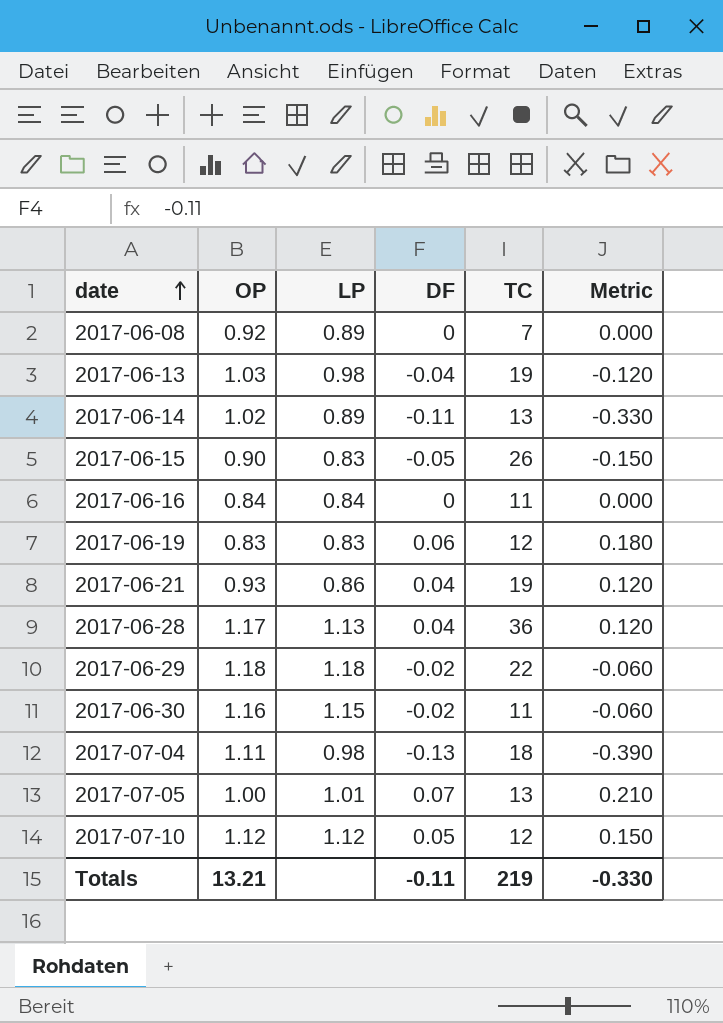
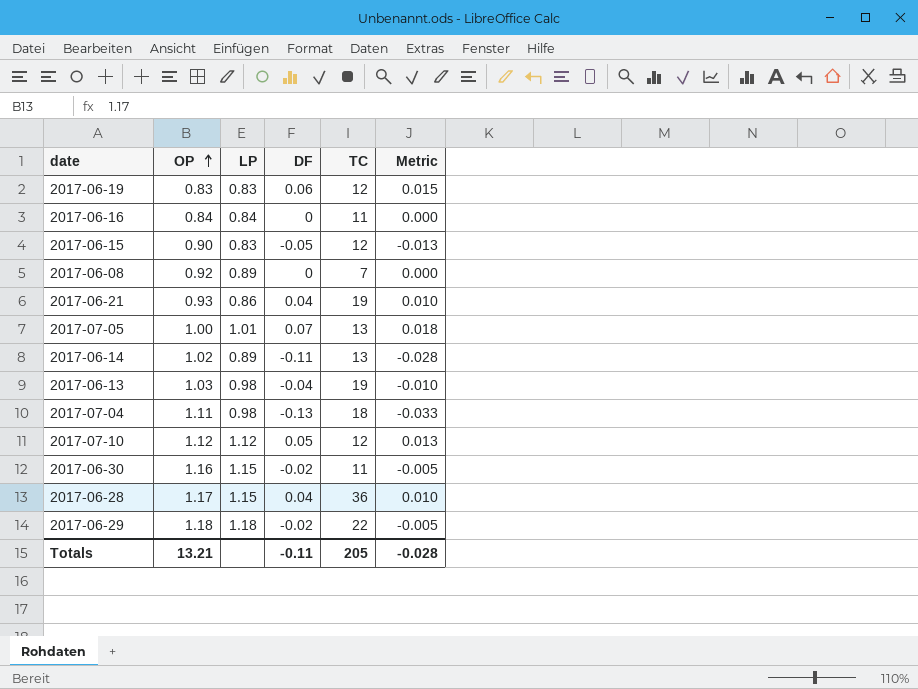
row order: date ascending -> OP ascending
column Metric | formula: [DF] * 3 -> [DF] * 0.25
2017-06-15 | TC: 26 -> 12
2017-06-28 | LP: 1.13 -> 1.15
Totals | TC: 219 -> 205
Totals | Metric: -0.330 -> -0.028

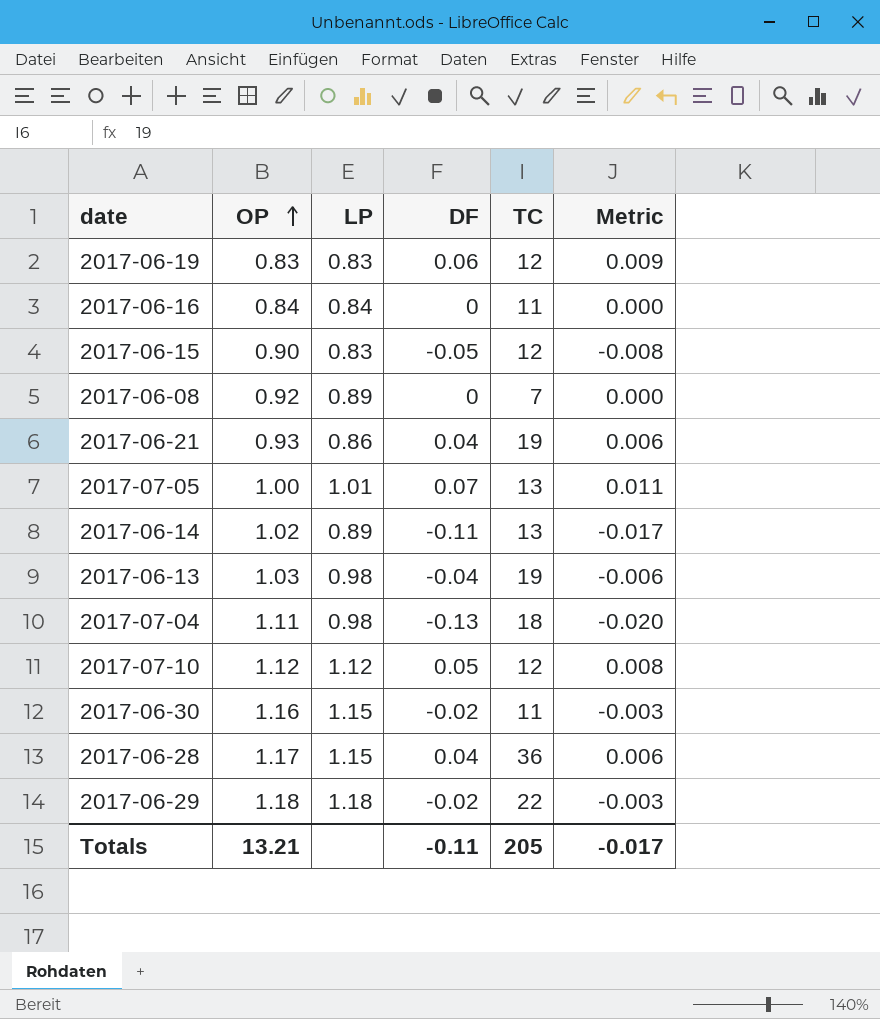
column Metric | formula: [DF] * 0.25 -> [DF] * 0.15
Totals | Metric: -0.028 -> -0.017

